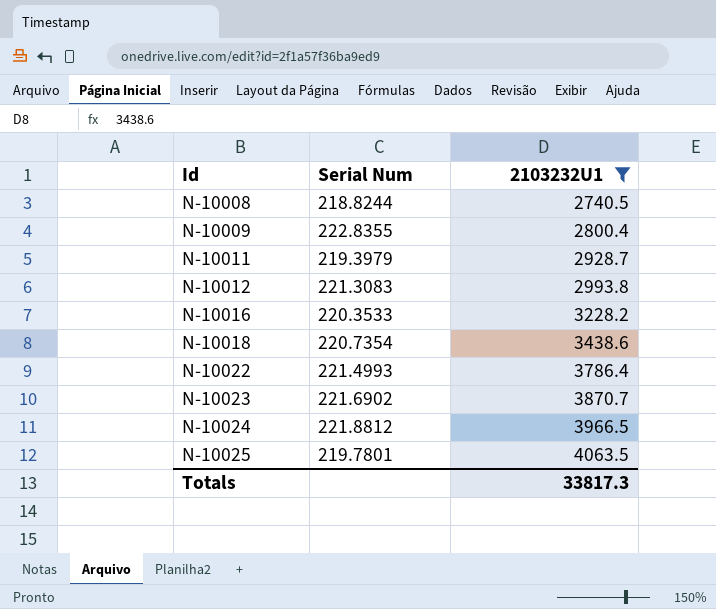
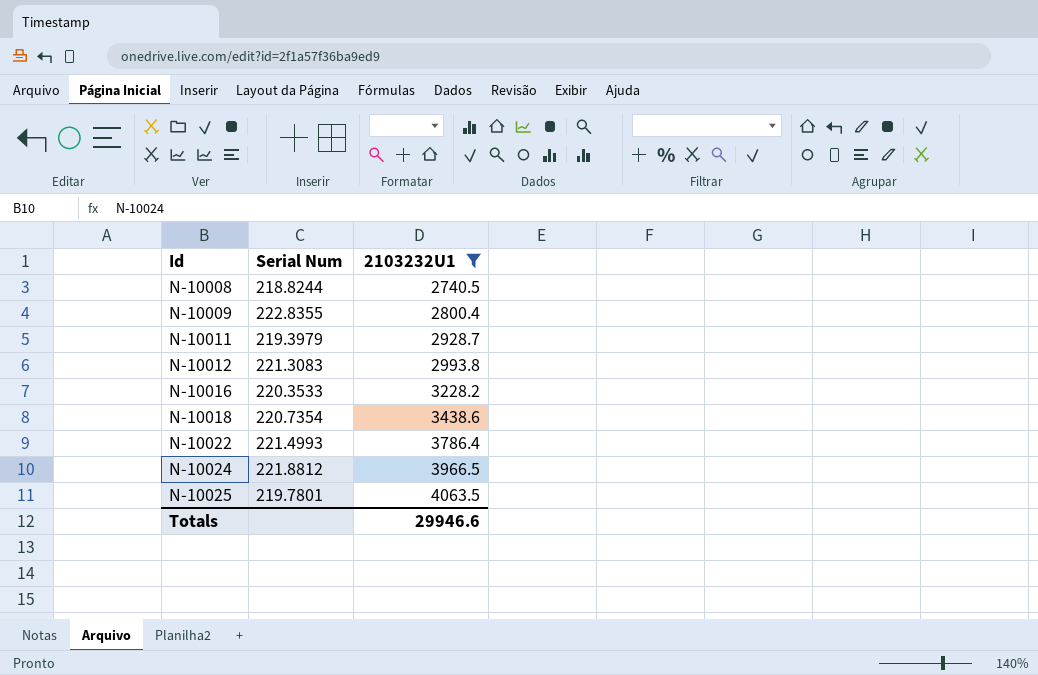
row N-10023: 221.6902 | 3870.7 -> none
Totals | 2103232U1: 33817.3 -> 29946.6

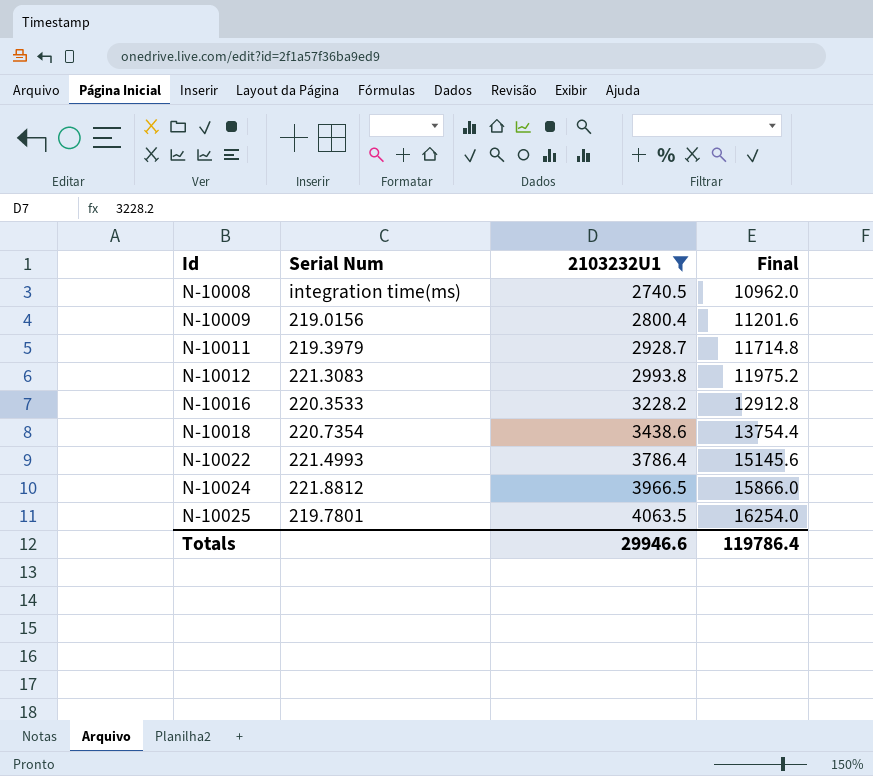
column Final | formula: none -> [2103232U1] * 4
N-10008 | Serial Num: 218.8244 -> integration time(ms)
N-10009 | Serial Num: 222.8355 -> 219.0156

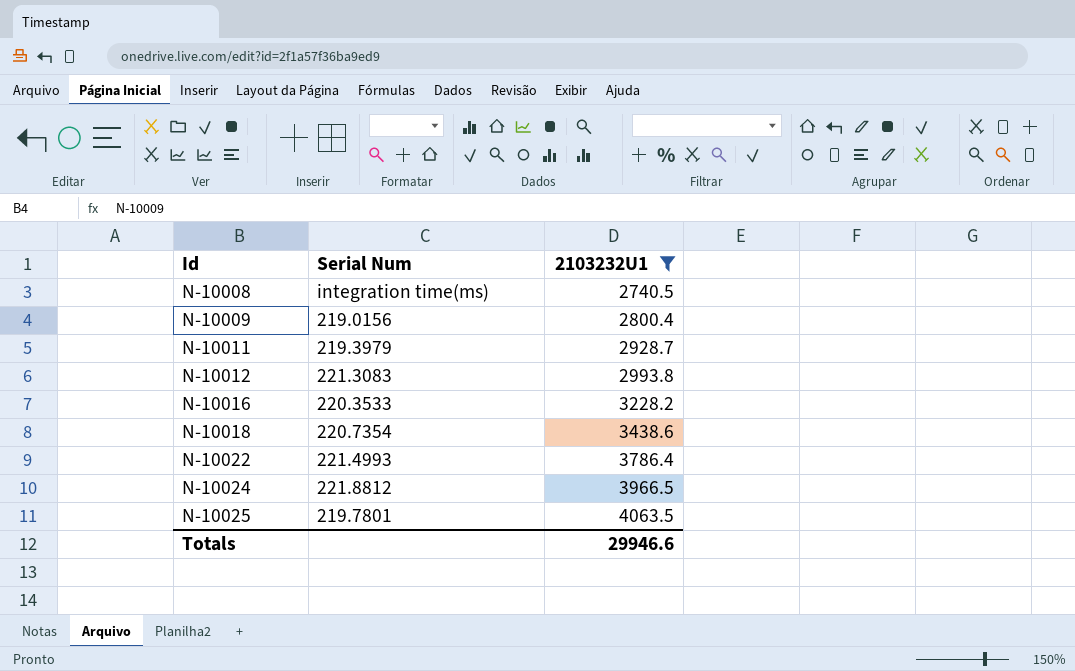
column Final | formula: [2103232U1] * 4 -> none

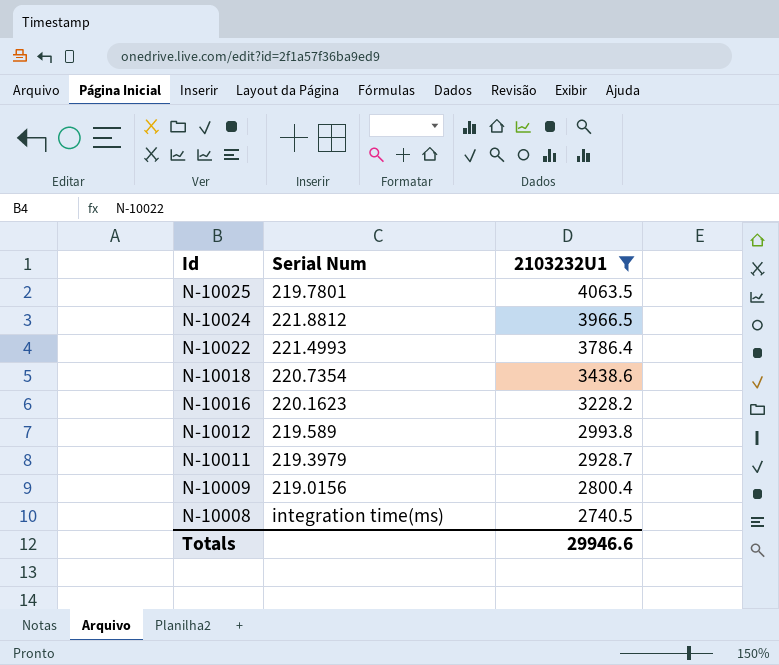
row order: Id ascending -> Id descending
N-10016 | Serial Num: 220.3533 -> 220.1623
N-10012 | Serial Num: 221.3083 -> 219.589

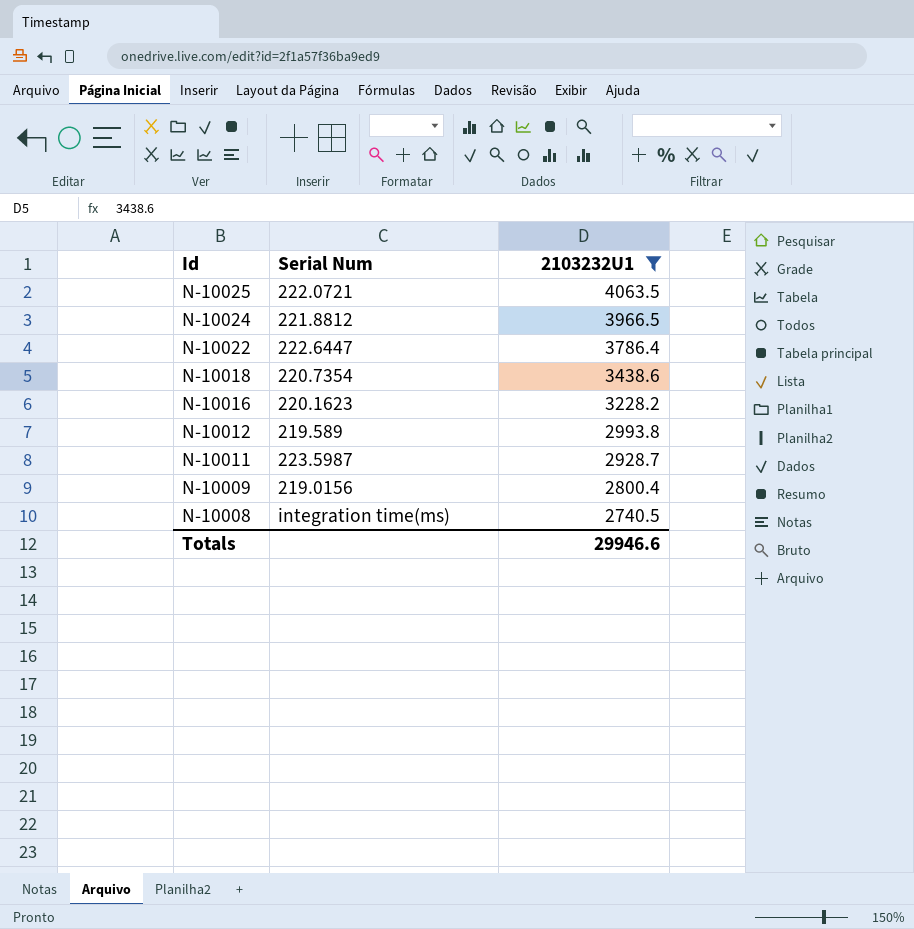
N-10025 | Serial Num: 219.7801 -> 222.0721
N-10022 | Serial Num: 221.4993 -> 222.6447
N-10011 | Serial Num: 219.3979 -> 223.5987

